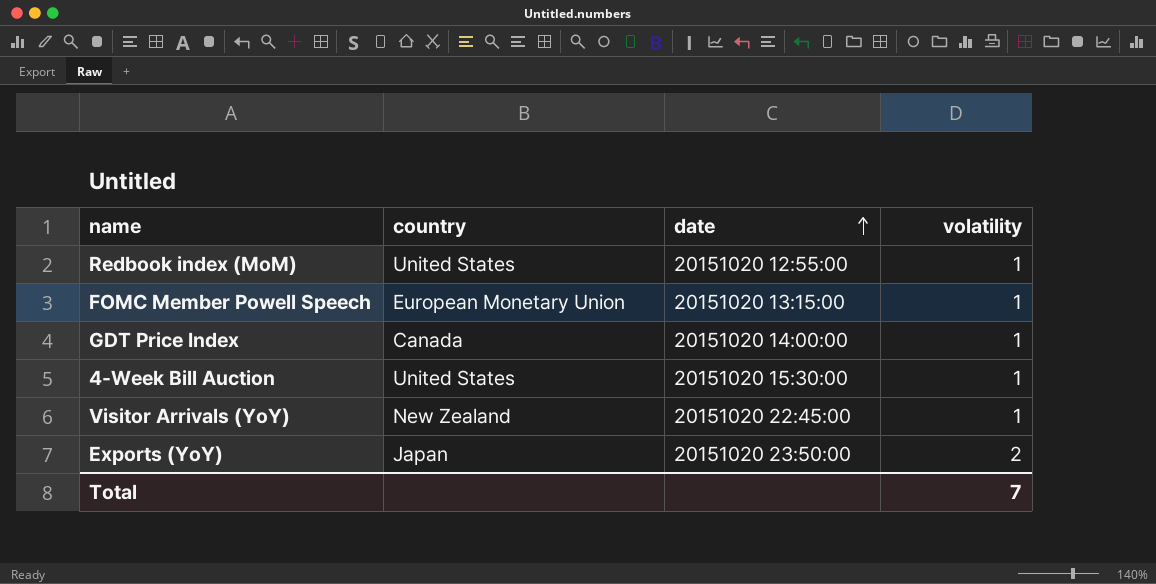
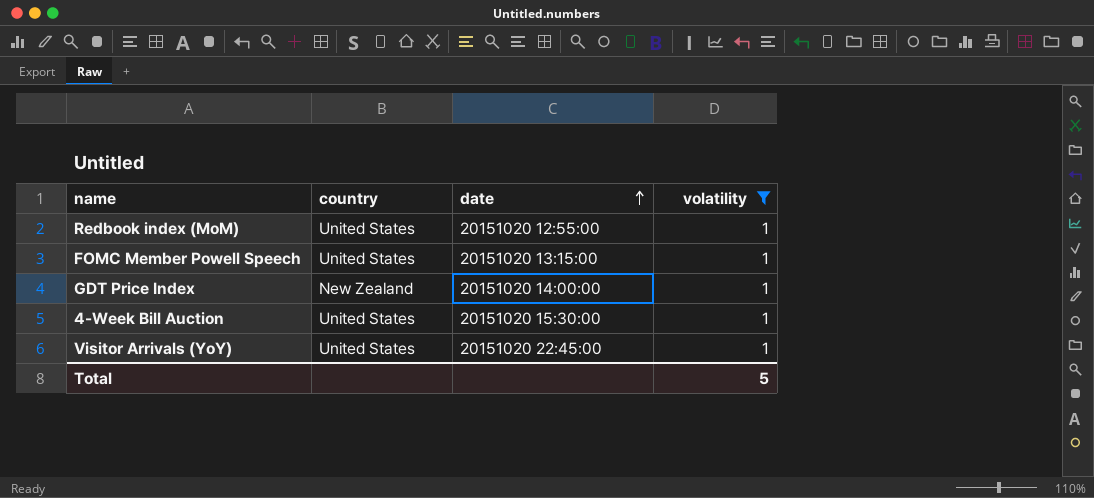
filter: none -> volatility = 1
FOMC Member Powell Speech | country: European Monetary Union -> United States
GDT Price Index | country: Canada -> New Zealand
Visitor Arrivals (YoY) | country: New Zealand -> United States
Total | volatility: 7 -> 5

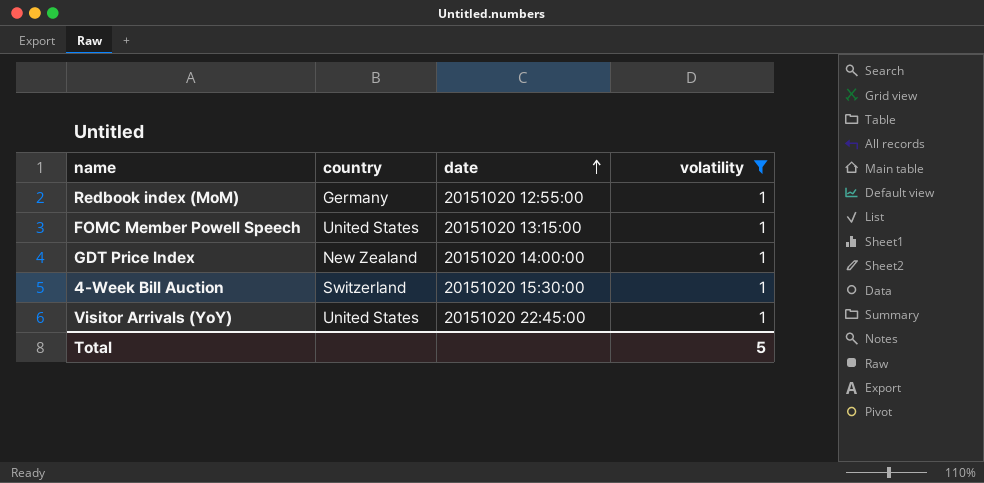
Redbook index (MoM) | country: United States -> Germany
4-Week Bill Auction | country: United States -> Switzerland

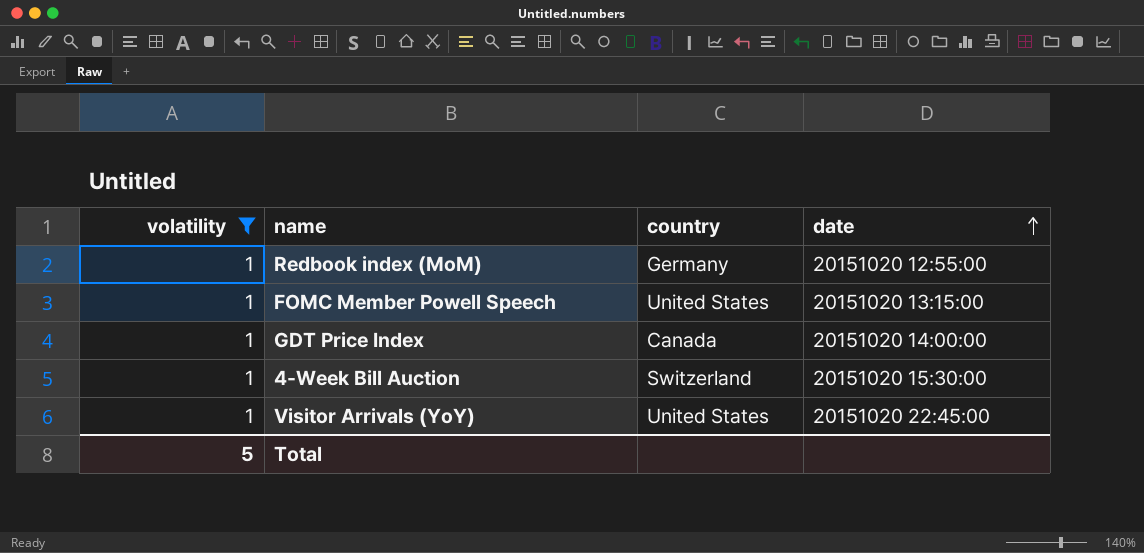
column volatility | position: 4 -> 1
GDT Price Index | country: New Zealand -> Canada

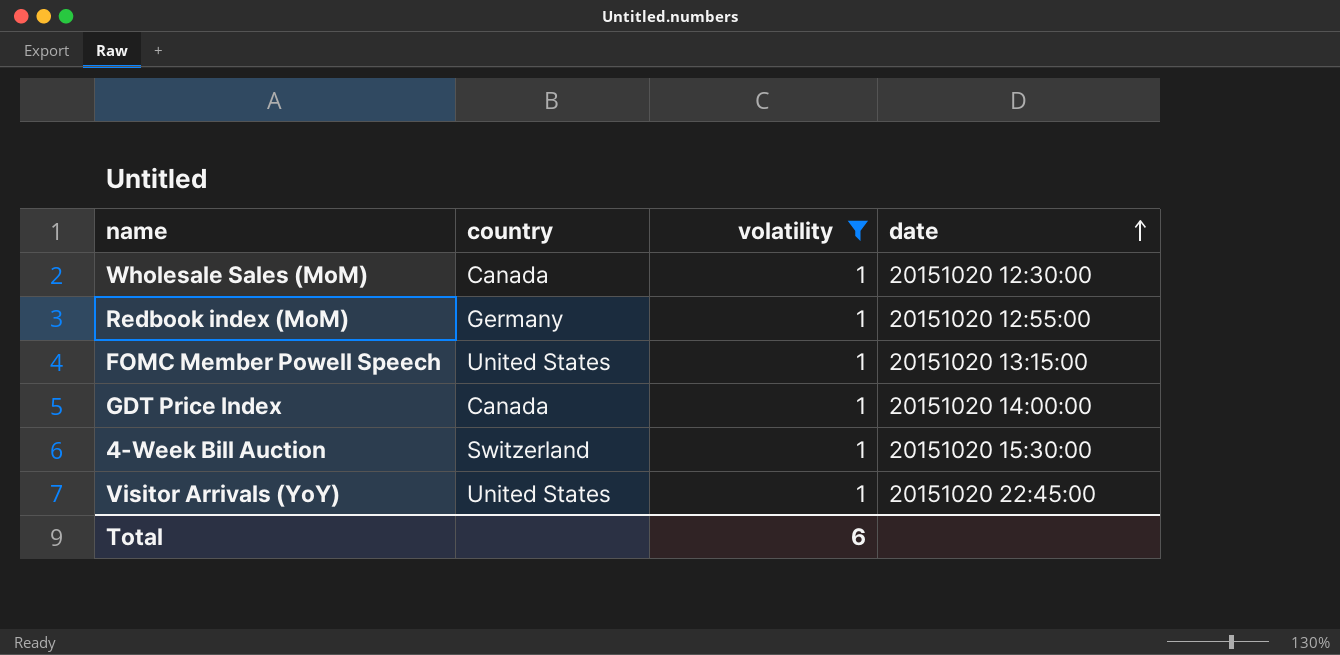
column volatility | position: 1 -> 3
row Wholesale Sales (MoM): none -> Canada | 1 | 20151020 12:30:00
Total | volatility: 5 -> 6

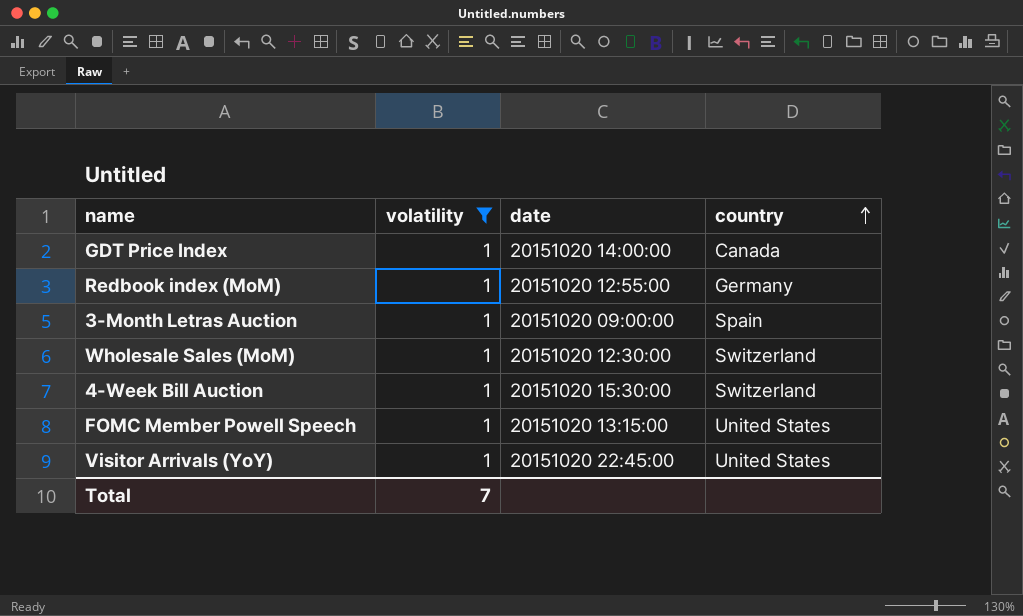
row order: date ascending -> country ascending
column country | position: 2 -> 4
row 3-Month Letras Auction: none -> 1 | 20151020 09:00:00 | Spain
Wholesale Sales (MoM) | country: Canada -> Switzerland
Total | volatility: 6 -> 7

